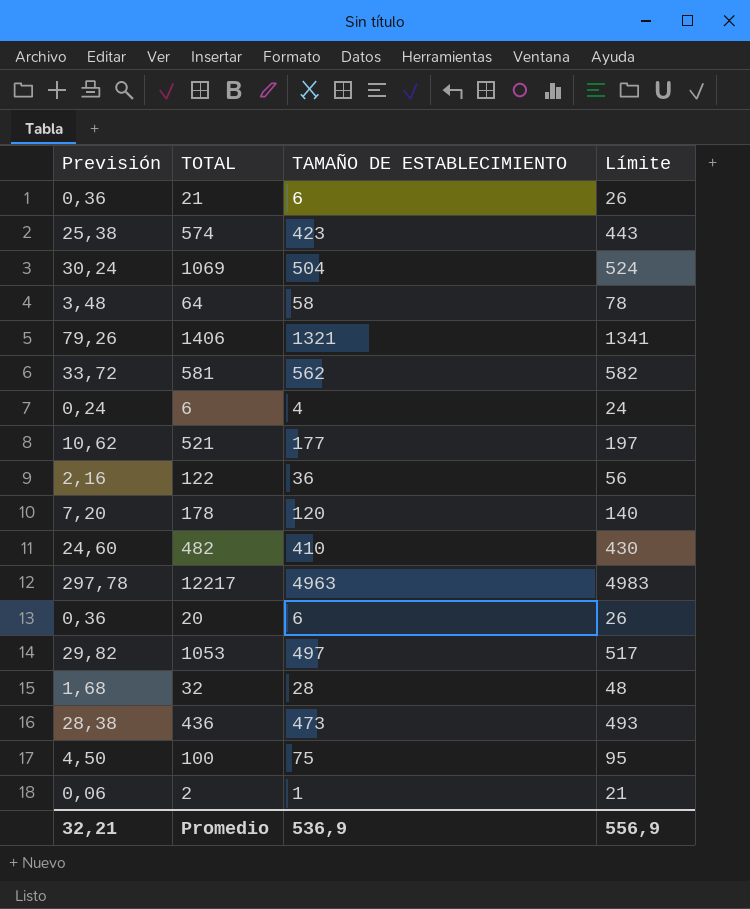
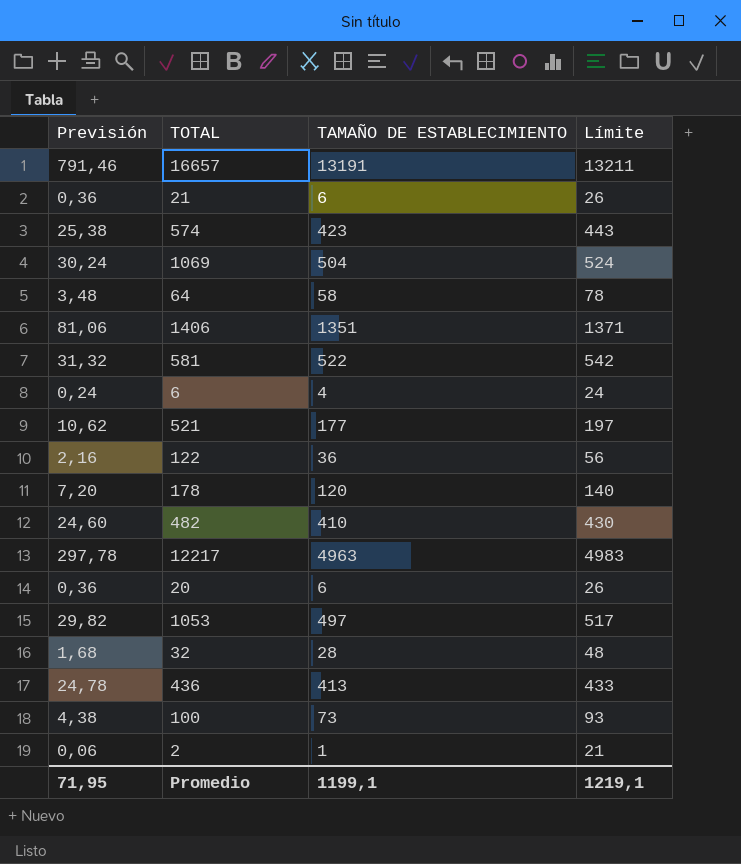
row 16657: none -> 791,46 | 13191 | 13211
1406 | Previsión: 79,26 -> 81,06
1406 | TAMAÑO DE ESTABLECIMIENTO: 1321 -> 1351
1406 | Límite: 1341 -> 1371
581 | Previsión: 33,72 -> 31,32
581 | TAMAÑO DE ESTABLECIMIENTO: 562 -> 522
581 | Límite: 582 -> 542
436 | Previsión: 28,38 -> 24,78
436 | TAMAÑO DE ESTABLECIMIENTO: 473 -> 413
436 | Límite: 493 -> 433
100 | Previsión: 4,50 -> 4,38
100 | TAMAÑO DE ESTABLECIMIENTO: 75 -> 73
100 | Límite: 95 -> 93
Promedio | Previsión: 32,21 -> 71,95
Promedio | TAMAÑO DE ESTABLECIMIENTO: 536,9 -> 1199,1
Promedio | Límite: 556,9 -> 1219,1

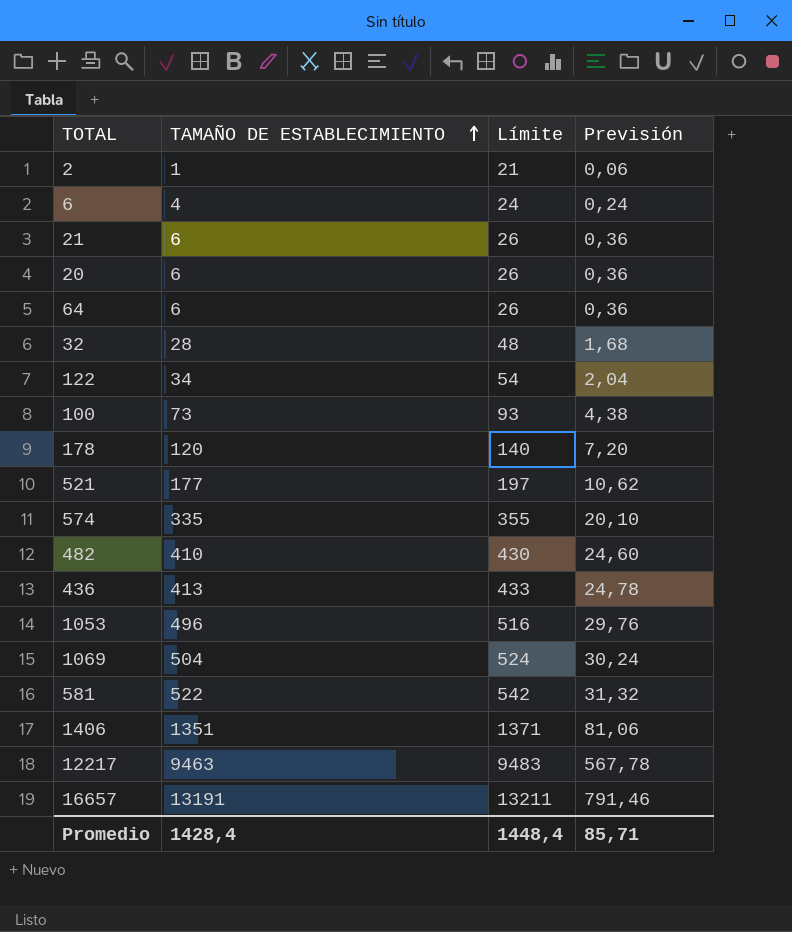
row order: none -> TAMAÑO DE ESTABLECIMIENTO ascending
column Previsión | position: 1 -> 4
64 | TAMAÑO DE ESTABLECIMIENTO: 58 -> 6
64 | Límite: 78 -> 26
64 | Previsión: 3,48 -> 0,36
122 | TAMAÑO DE ESTABLECIMIENTO: 36 -> 34
122 | Límite: 56 -> 54
122 | Previsión: 2,16 -> 2,04
574 | TAMAÑO DE ESTABLECIMIENTO: 423 -> 335
574 | Límite: 443 -> 355
574 | Previsión: 25,38 -> 20,10
1053 | TAMAÑO DE ESTABLECIMIENTO: 497 -> 496
1053 | Límite: 517 -> 516
1053 | Previsión: 29,82 -> 29,76
12217 | TAMAÑO DE ESTABLECIMIENTO: 4963 -> 9463
12217 | Límite: 4983 -> 9483
12217 | Previsión: 297,78 -> 567,78
Promedio | TAMAÑO DE ESTABLECIMIENTO: 1199,1 -> 1428,4
Promedio | Límite: 1219,1 -> 1448,4
Promedio | Previsión: 71,95 -> 85,71

